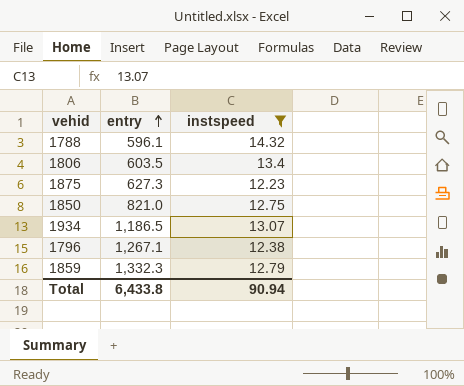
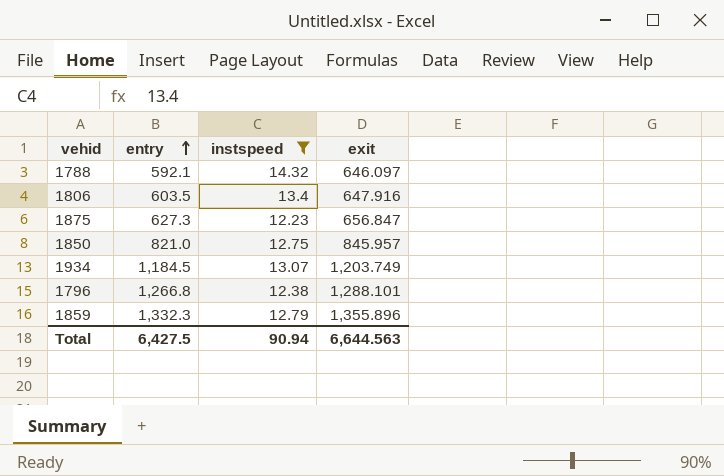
column exit | position: none -> 4
1788 | entry: 596.1 -> 592.1
1934 | entry: 1,186.5 -> 1,184.5
1796 | entry: 1,267.1 -> 1,266.8
Total | entry: 6,433.8 -> 6,427.5

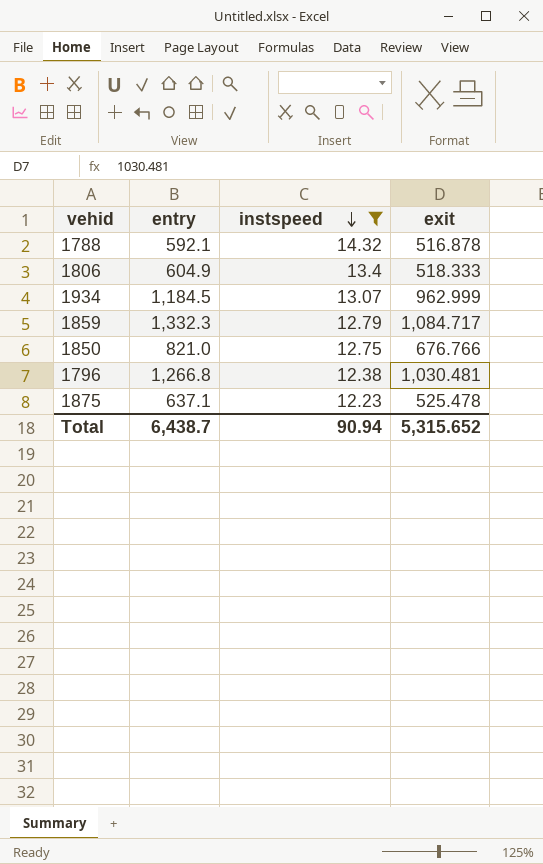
row order: entry ascending -> instspeed descending
1788 | exit: 646.097 -> 516.878
1806 | entry: 603.5 -> 604.9
1806 | exit: 647.916 -> 518.333
1934 | exit: 1,203.749 -> 962.999
1859 | exit: 1,355.896 -> 1,084.717
1850 | exit: 845.957 -> 676.766
1796 | exit: 1,288.101 -> 1,030.481
1875 | entry: 627.3 -> 637.1
1875 | exit: 656.847 -> 525.478
Total | entry: 6,427.5 -> 6,438.7
Total | exit: 6,644.563 -> 5,315.652

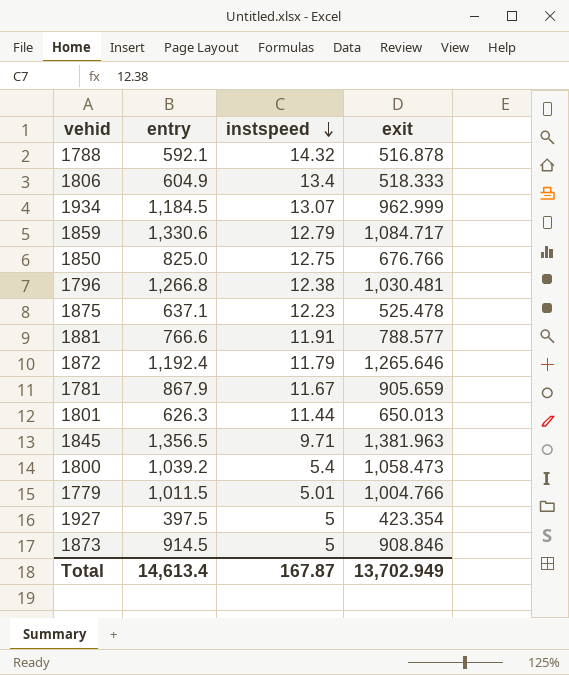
filter: instspeed >= 12.23 -> none
1859 | entry: 1,332.3 -> 1,330.6
1850 | entry: 821.0 -> 825.0
Total | entry: 6,438.7 -> 14,613.4
Total | instspeed: 90.94 -> 167.87
Total | exit: 5,315.652 -> 13,702.949

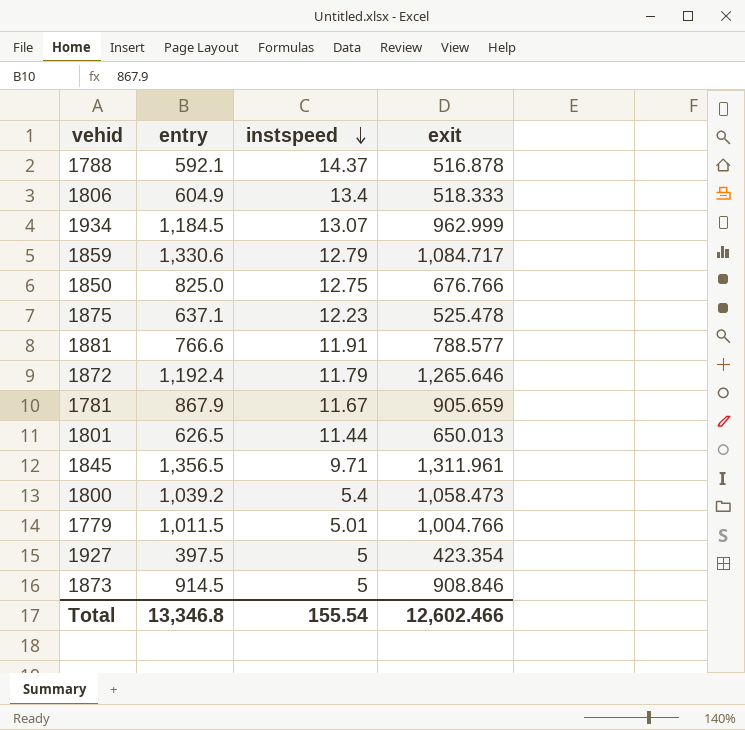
row 1796: 1,266.8 | 12.38 | 1,030.481 -> none
1788 | instspeed: 14.32 -> 14.37
1801 | entry: 626.3 -> 626.5
1845 | exit: 1,381.963 -> 1,311.961
Total | entry: 14,613.4 -> 13,346.8
Total | instspeed: 167.87 -> 155.54
Total | exit: 13,702.949 -> 12,602.466

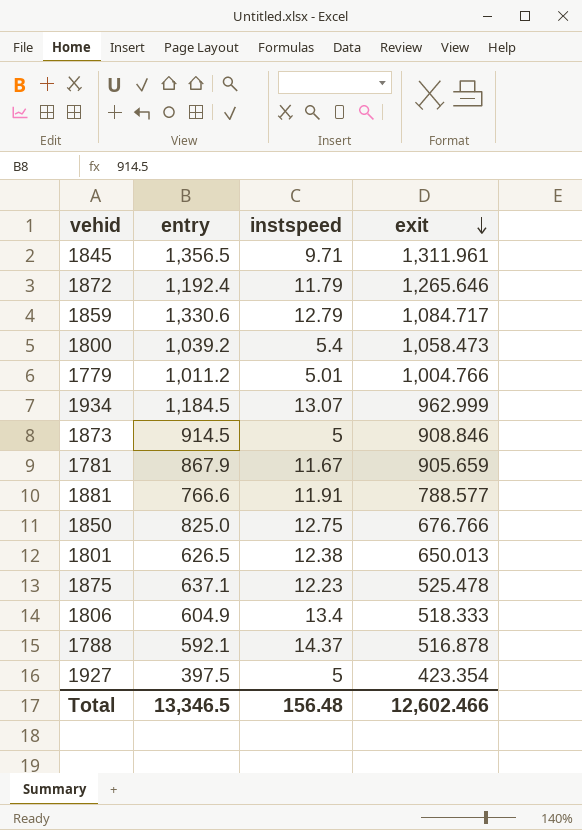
row order: instspeed descending -> exit descending
1779 | entry: 1,011.5 -> 1,011.2
1801 | instspeed: 11.44 -> 12.38
Total | entry: 13,346.8 -> 13,346.5
Total | instspeed: 155.54 -> 156.48

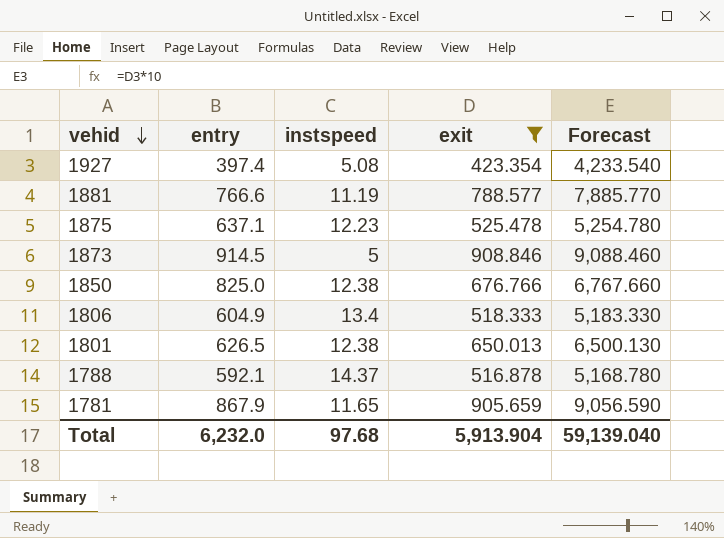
filter: none -> exit <= 908.846
row order: exit descending -> vehid descending
column Forecast | formula: none -> [exit] * 10
1927 | entry: 397.5 -> 397.4
1927 | instspeed: 5 -> 5.08
1881 | instspeed: 11.91 -> 11.19
1850 | instspeed: 12.75 -> 12.38
1781 | instspeed: 11.67 -> 11.65
Total | entry: 13,346.5 -> 6,232.0
Total | instspeed: 156.48 -> 97.68
Total | exit: 12,602.466 -> 5,913.904

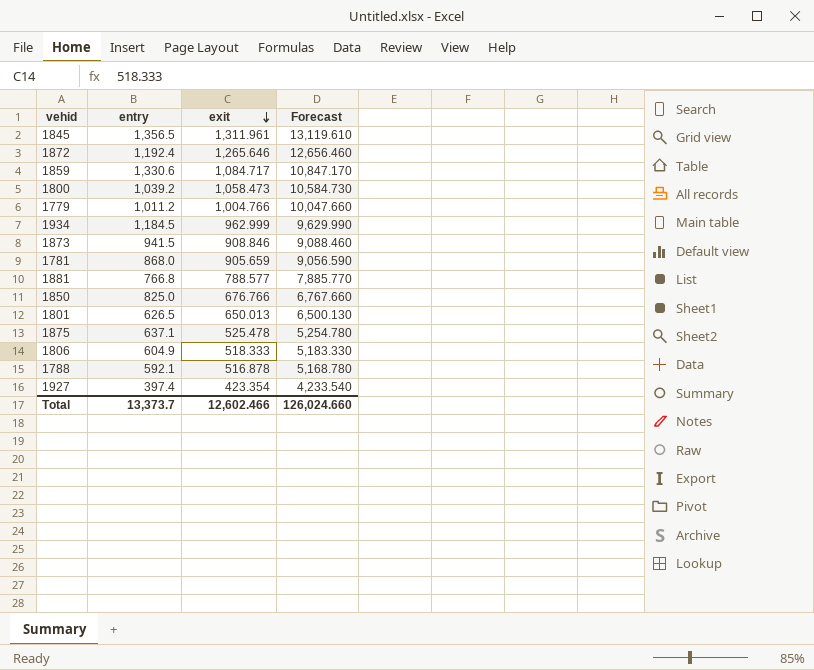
filter: exit <= 908.846 -> none
row order: vehid descending -> exit descending
column instspeed | position: 3 -> none
1873 | entry: 914.5 -> 941.5
1781 | entry: 867.9 -> 868.0
1881 | entry: 766.6 -> 766.8
Total | entry: 6,232.0 -> 13,373.7
Total | exit: 5,913.904 -> 12,602.466
Total | Forecast: 59,139.040 -> 126,024.660

